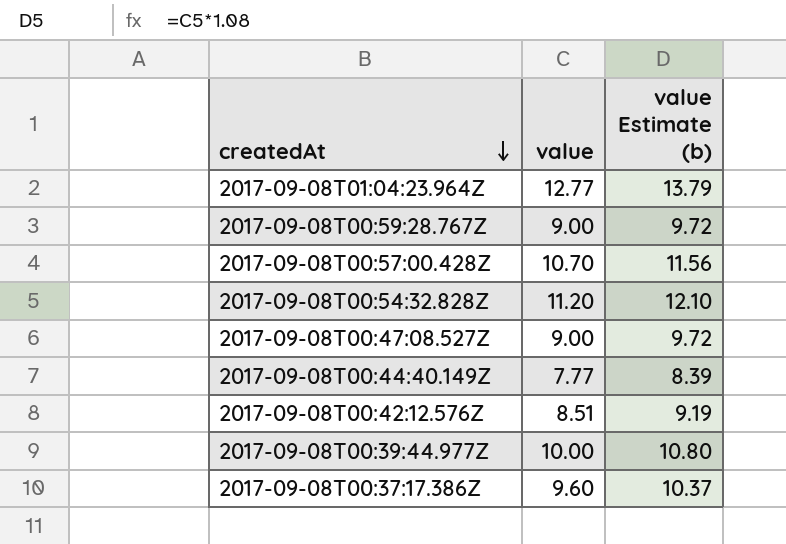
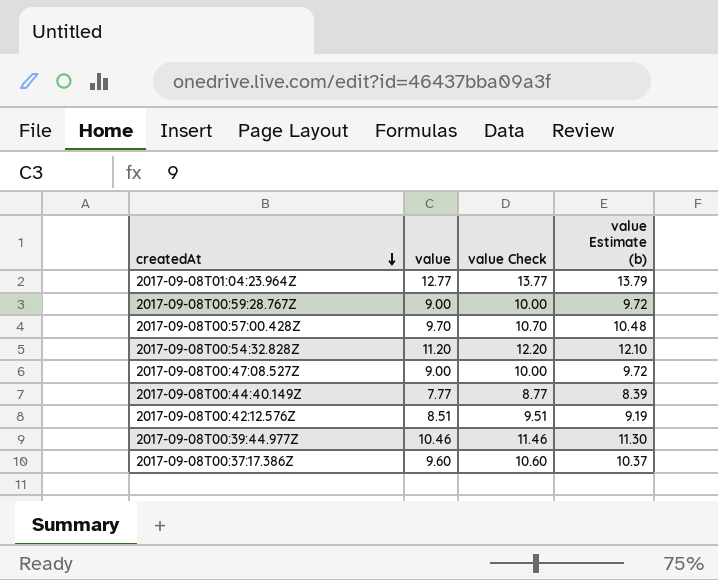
column value Check | formula: none -> [value] + 1
2017-09-08T00:57:00.428Z | value: 10.70 -> 9.70
2017-09-08T00:57:00.428Z | value Estimate (b): 11.56 -> 10.48
2017-09-08T00:39:44.977Z | value: 10.00 -> 10.46
2017-09-08T00:39:44.977Z | value Estimate (b): 10.80 -> 11.30

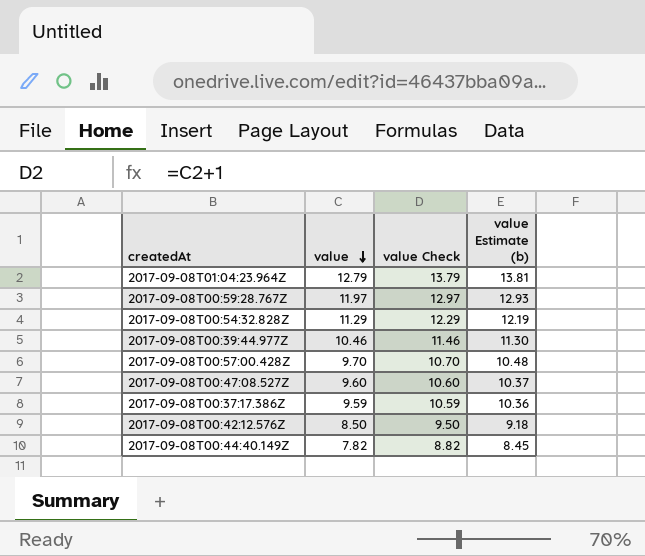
row order: createdAt descending -> value descending
2017-09-08T01:04:23.964Z | value: 12.77 -> 12.79
2017-09-08T01:04:23.964Z | value Check: 13.77 -> 13.79
2017-09-08T01:04:23.964Z | value Estimate (b): 13.79 -> 13.81
2017-09-08T00:59:28.767Z | value: 9.00 -> 11.97
2017-09-08T00:59:28.767Z | value Check: 10.00 -> 12.97
2017-09-08T00:59:28.767Z | value Estimate (b): 9.72 -> 12.93
2017-09-08T00:54:32.828Z | value: 11.20 -> 11.29
2017-09-08T00:54:32.828Z | value Check: 12.20 -> 12.29
2017-09-08T00:54:32.828Z | value Estimate (b): 12.10 -> 12.19
2017-09-08T00:47:08.527Z | value: 9.00 -> 9.60
2017-09-08T00:47:08.527Z | value Check: 10.00 -> 10.60
2017-09-08T00:47:08.527Z | value Estimate (b): 9.72 -> 10.37
2017-09-08T00:37:17.386Z | value: 9.60 -> 9.59
2017-09-08T00:37:17.386Z | value Check: 10.60 -> 10.59
2017-09-08T00:37:17.386Z | value Estimate (b): 10.37 -> 10.36
2017-09-08T00:42:12.576Z | value: 8.51 -> 8.50
2017-09-08T00:42:12.576Z | value Check: 9.51 -> 9.50
2017-09-08T00:42:12.576Z | value Estimate (b): 9.19 -> 9.18
2017-09-08T00:44:40.149Z | value: 7.77 -> 7.82
2017-09-08T00:44:40.149Z | value Check: 8.77 -> 8.82
2017-09-08T00:44:40.149Z | value Estimate (b): 8.39 -> 8.45

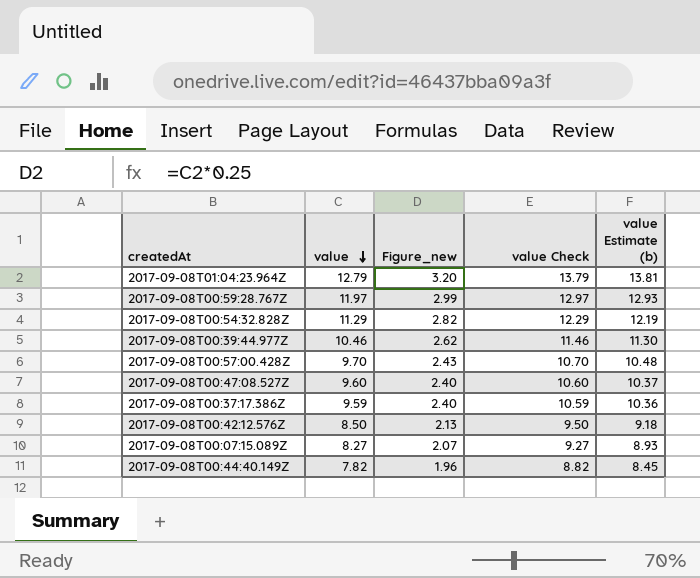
column Figure_new | formula: none -> [value] * 0.25
row 2017-09-08T00:07:15.089Z: none -> 8.27 | 2.07 | 9.27 | 8.93

